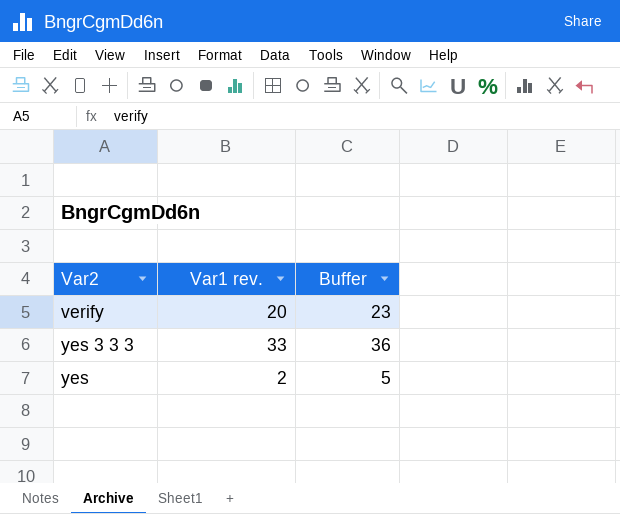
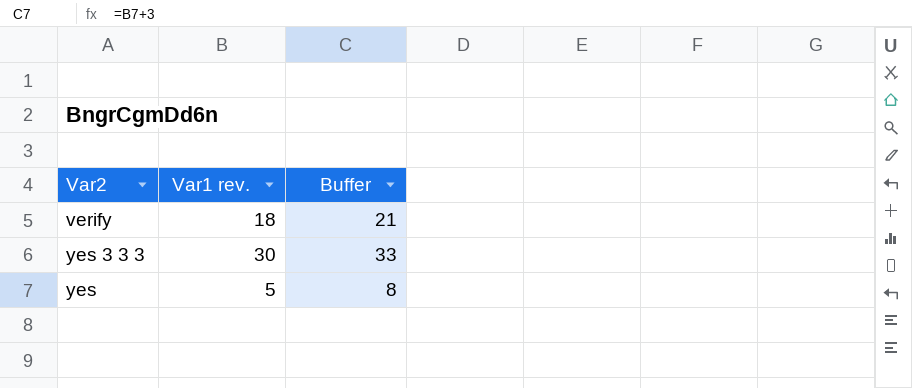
verify | Var1 rev.: 20 -> 18
verify | Buffer: 23 -> 21
yes 3 3 3 | Var1 rev.: 33 -> 30
yes 3 3 3 | Buffer: 36 -> 33
yes | Var1 rev.: 2 -> 5
yes | Buffer: 5 -> 8

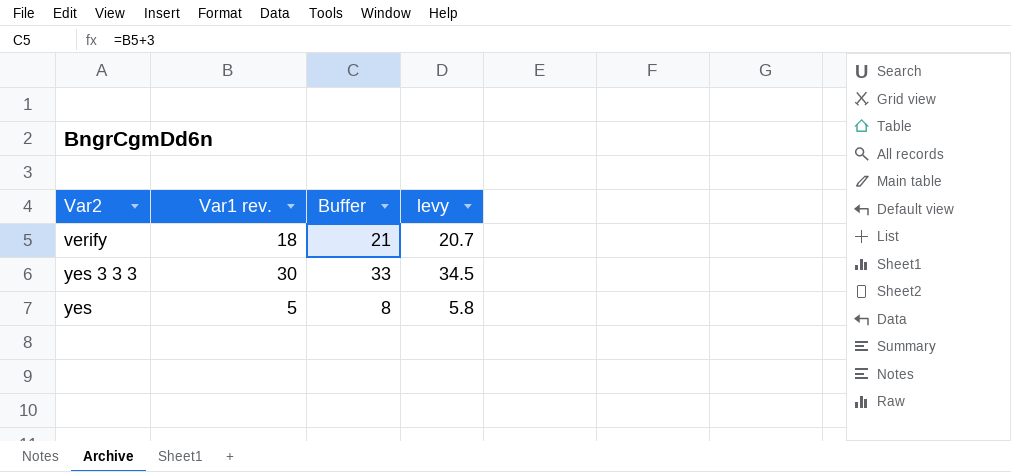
column levy | formula: none -> [Var1 rev.] * 1.15

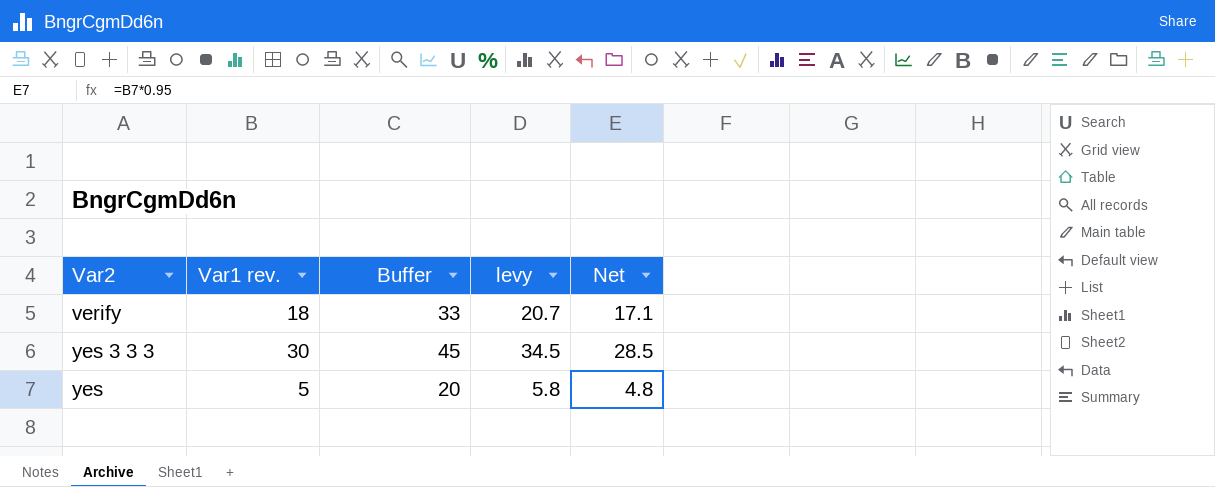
column Buffer | formula: [Var1 rev.] + 3 -> [Var1 rev.] + 15
column Net | formula: none -> [Var1 rev.] * 0.95

